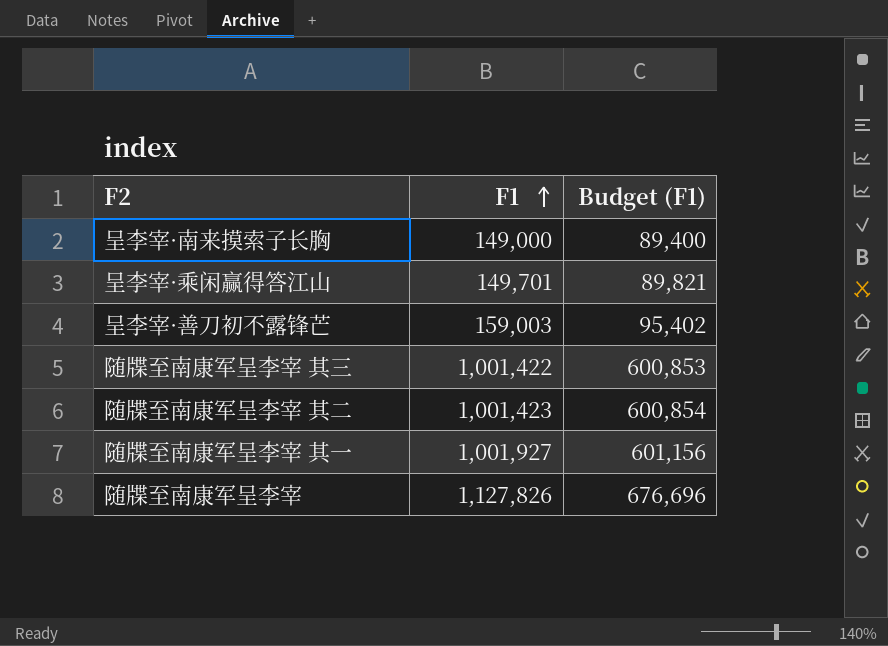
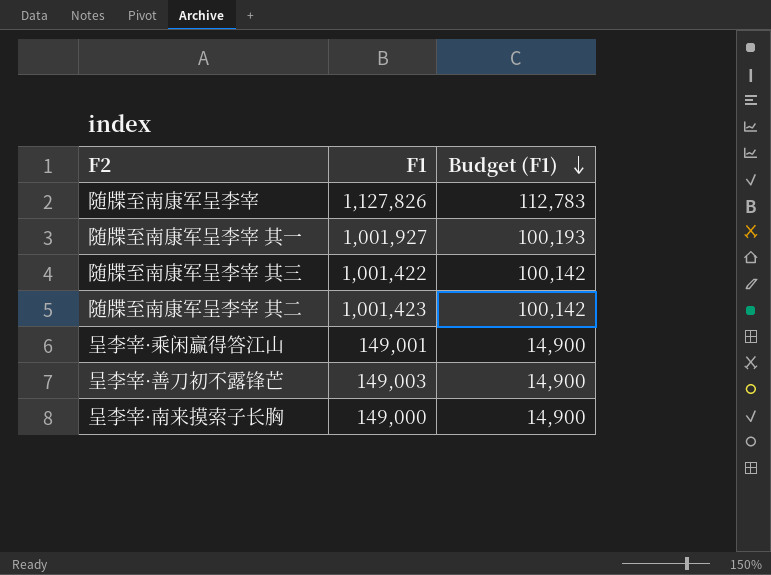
row order: F1 ascending -> Budget (F1) descending
column Budget (F1) | formula: [F1] * 0.6 -> [F1] * 0.1
呈李宰·乘闲赢得答江山 | F1: 149,701 -> 149,001
呈李宰·善刀初不露锋芒 | F1: 159,003 -> 149,003

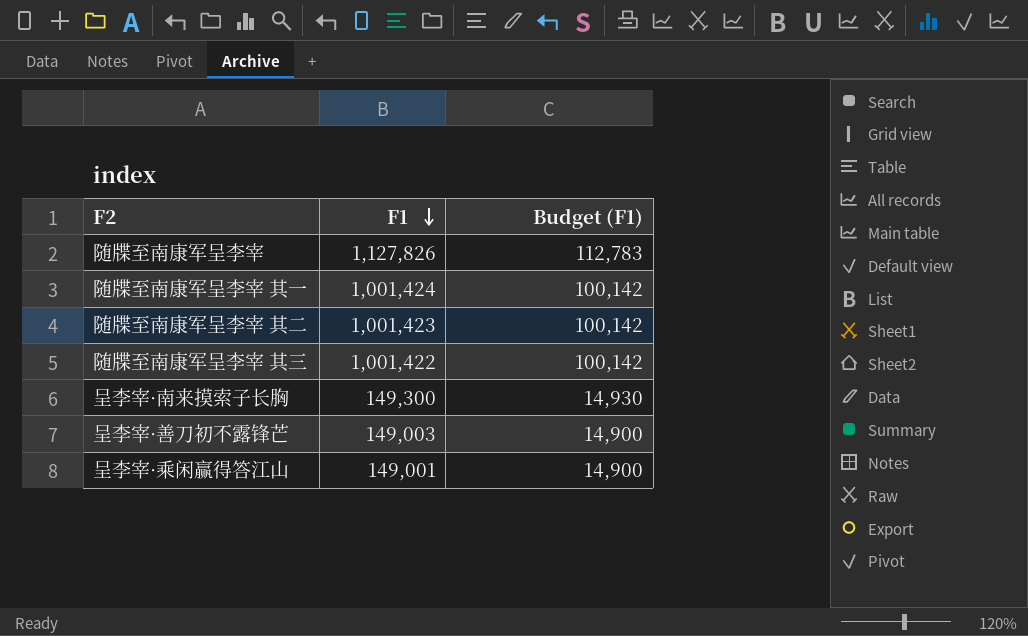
row order: Budget (F1) descending -> F1 descending
随牒至南康军呈李宰 其一 | F1: 1,001,927 -> 1,001,424
随牒至南康军呈李宰 其一 | Budget (F1): 100,193 -> 100,142
呈李宰·南来摸索子长胸 | F1: 149,000 -> 149,300
呈李宰·南来摸索子长胸 | Budget (F1): 14,900 -> 14,930

